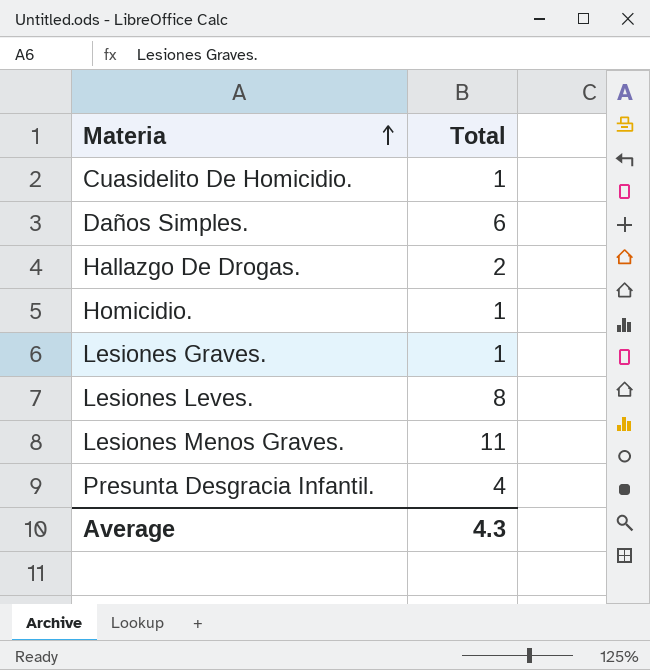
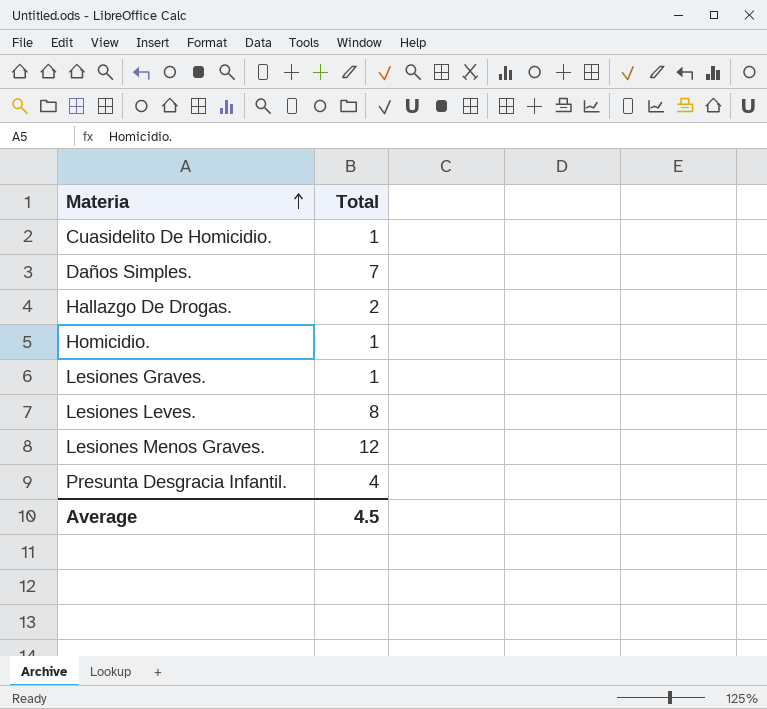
Daños Simples. | Total: 6 -> 7
Lesiones Menos Graves. | Total: 11 -> 12
Average | Total: 4.3 -> 4.5

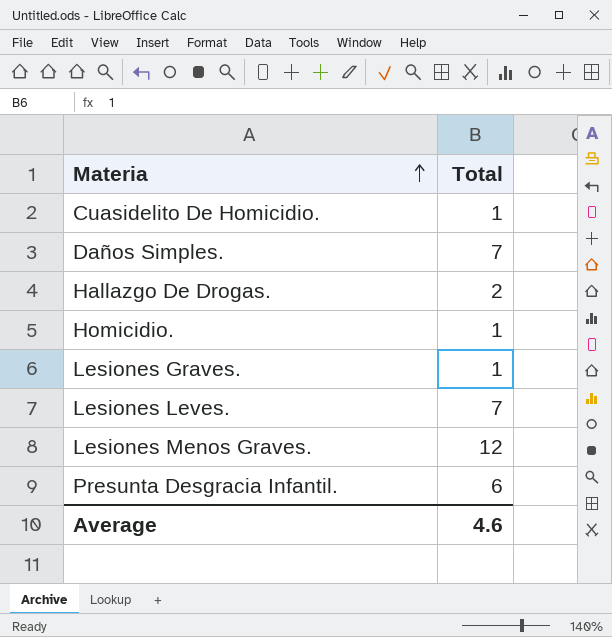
Lesiones Leves. | Total: 8 -> 7
Presunta Desgracia Infantil. | Total: 4 -> 6
Average | Total: 4.5 -> 4.6

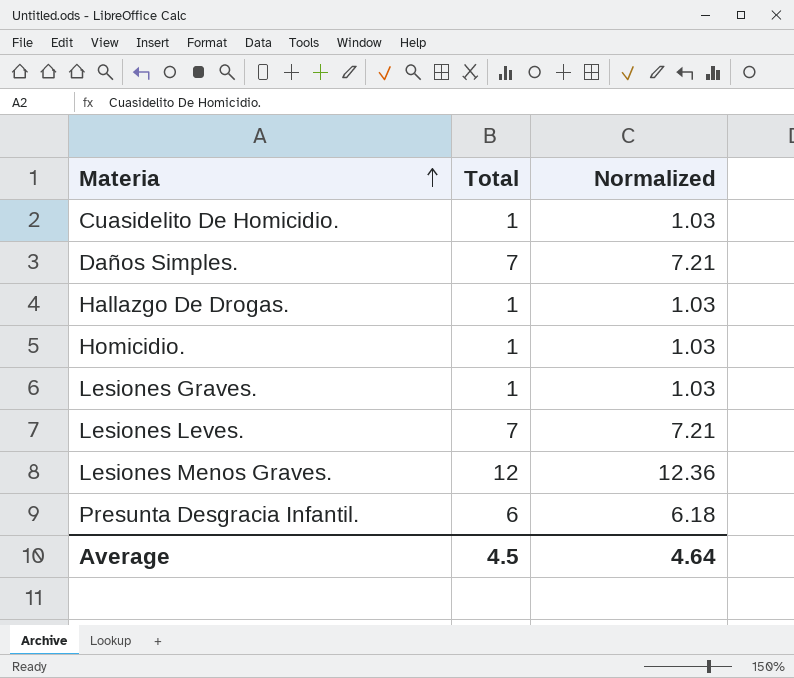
column Normalized | formula: none -> [Total] * 1.03
Hallazgo De Drogas. | Total: 2 -> 1
Average | Total: 4.6 -> 4.5

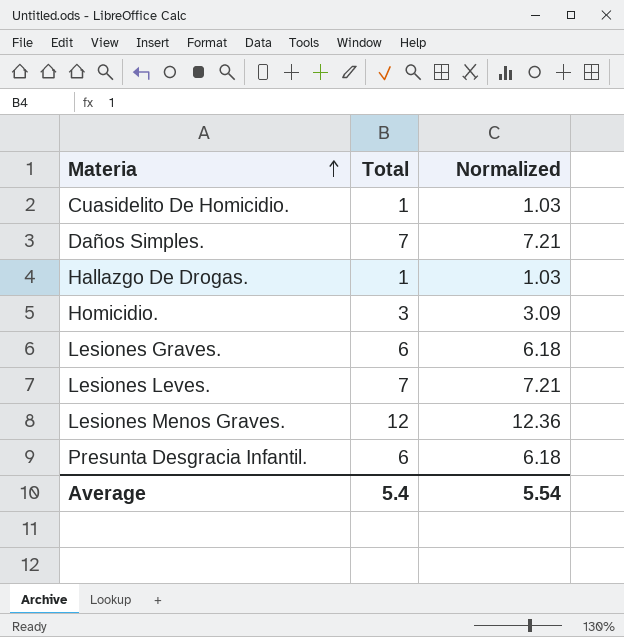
Homicidio. | Total: 1 -> 3
Homicidio. | Normalized: 1.03 -> 3.09
Lesiones Graves. | Total: 1 -> 6
Lesiones Graves. | Normalized: 1.03 -> 6.18
Average | Total: 4.5 -> 5.4
Average | Normalized: 4.64 -> 5.54

